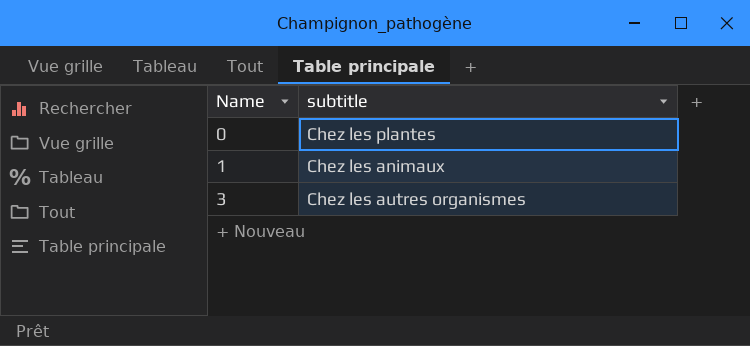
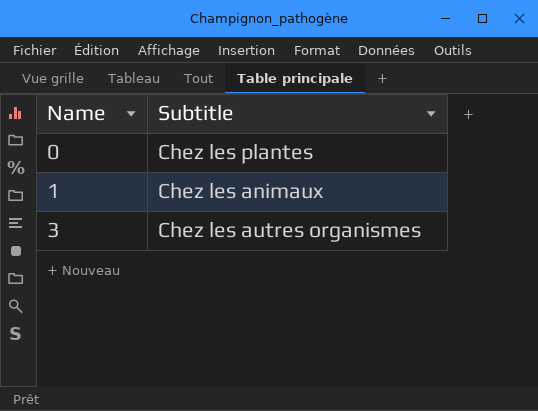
column name: subtitle -> Subtitle

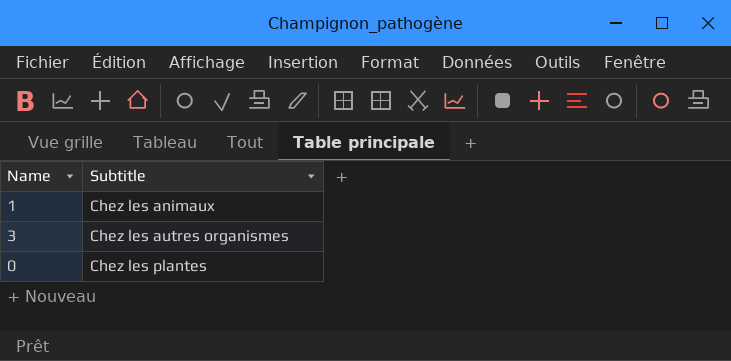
row order: Name ascending -> Subtitle ascending

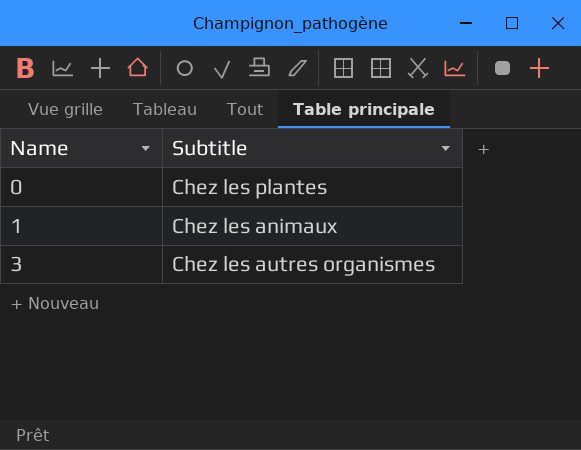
row order: Subtitle ascending -> Name ascending

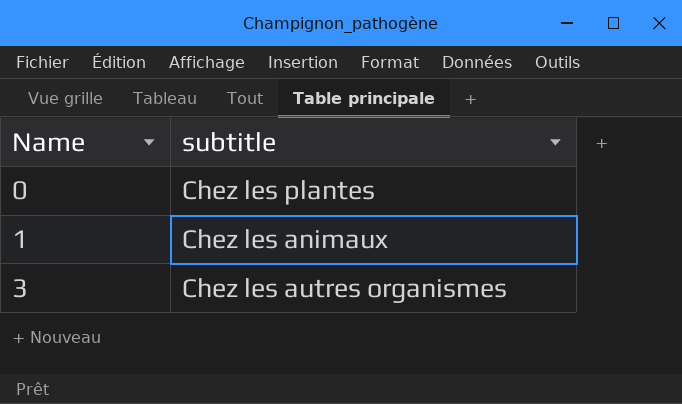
column name: Subtitle -> subtitle

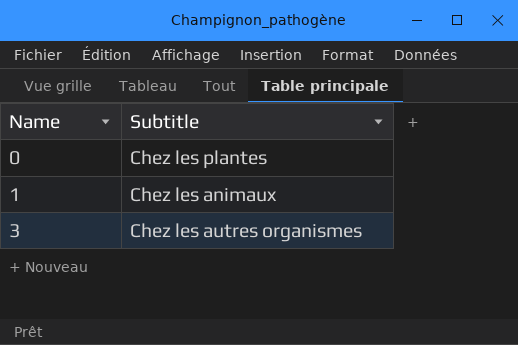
column name: subtitle -> Subtitle

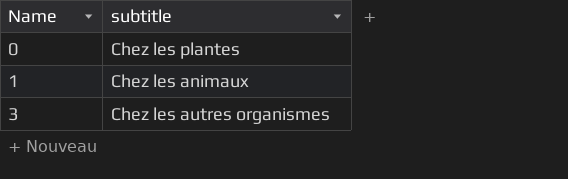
column name: Subtitle -> subtitle

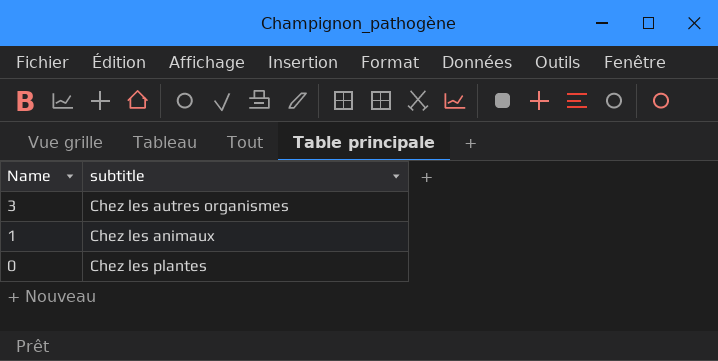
row order: Name ascending -> Name descending

